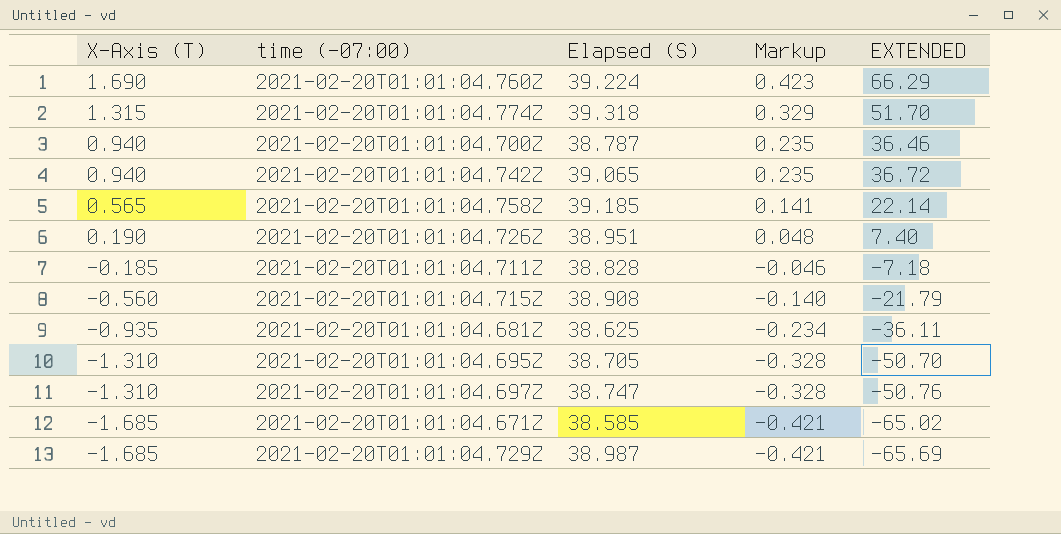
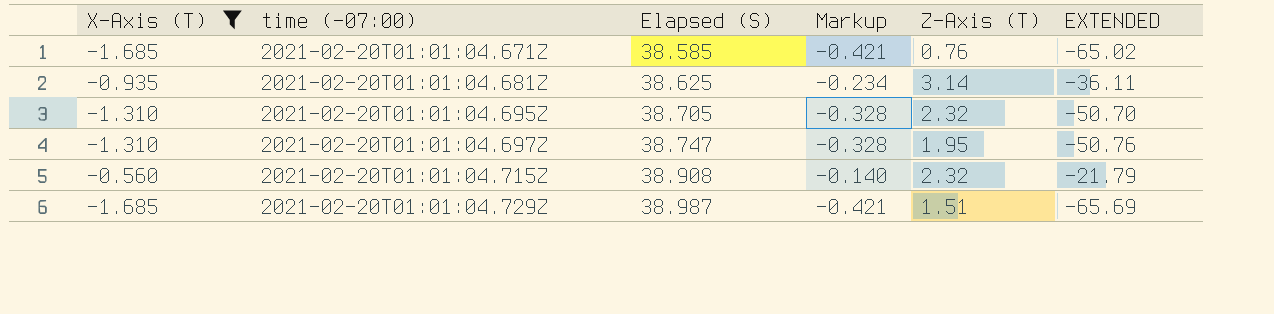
filter: none -> X-Axis (T) <= -0.560
row order: X-Axis (T) descending -> time (-07:00) ascending
column Z-Axis (T) | position: none -> 5

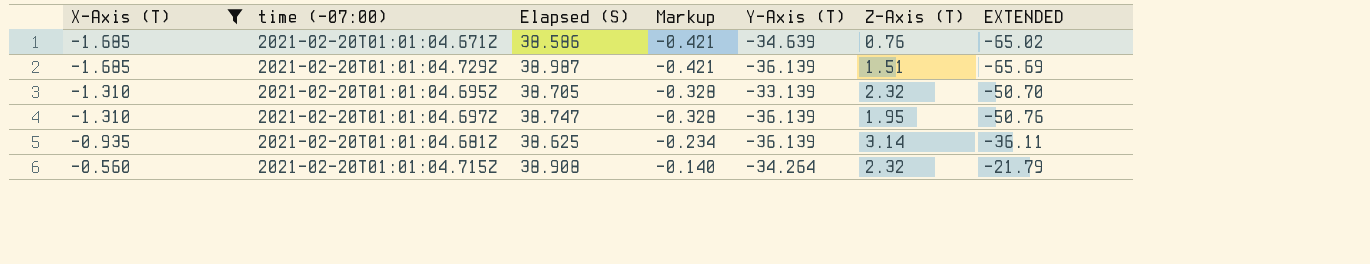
row order: time (-07:00) ascending -> X-Axis (T) ascending
column Y-Axis (T) | position: none -> 5
2021-02-20T01:01:04.671Z | Elapsed (S): 38.585 -> 38.586

